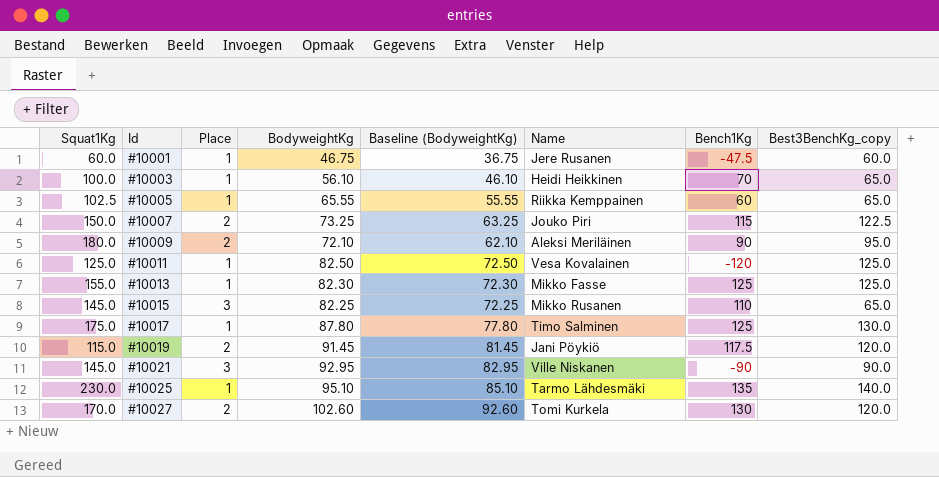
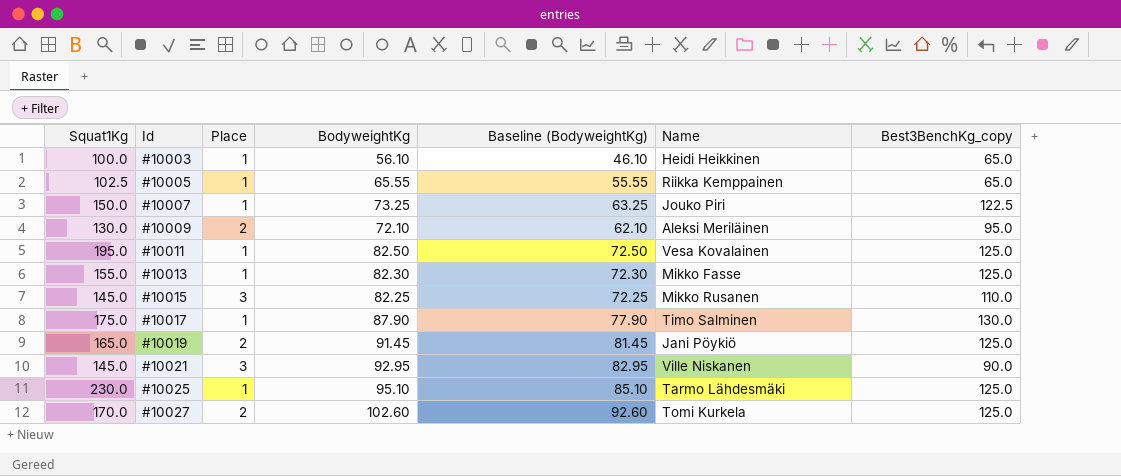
column Bench1Kg | position: 7 -> none
row #10001: 60.0 | 1 | 46.75 | 36.75 | Jere Rusanen | -47.5 | 60.0 -> none
#10007 | Place: 2 -> 1
#10009 | Squat1Kg: 180.0 -> 130.0
#10011 | Squat1Kg: 125.0 -> 195.0
#10015 | Best3BenchKg_copy: 65.0 -> 110.0
#10017 | BodyweightKg: 87.80 -> 87.90
#10017 | Baseline (BodyweightKg): 77.80 -> 77.90
#10019 | Squat1Kg: 115.0 -> 165.0
#10019 | Best3BenchKg_copy: 120.0 -> 125.0
#10025 | Best3BenchKg_copy: 140.0 -> 125.0
#10027 | Best3BenchKg_copy: 120.0 -> 125.0

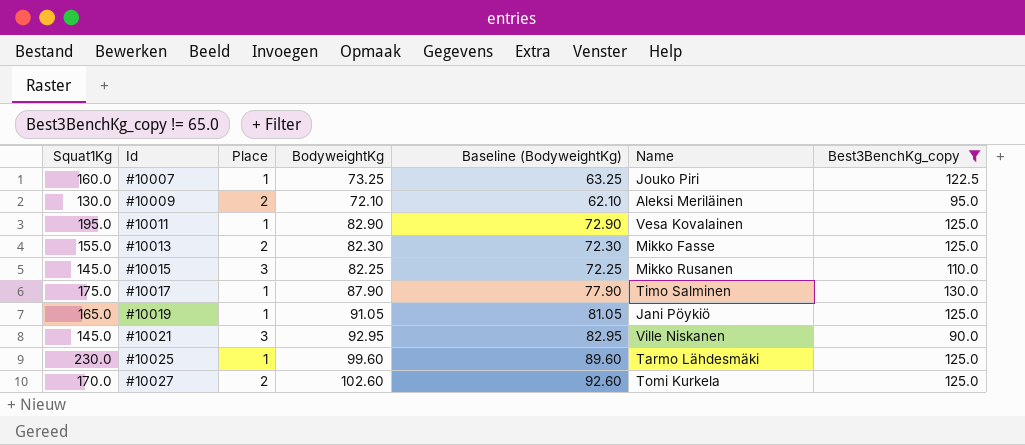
filter: none -> Best3BenchKg_copy != 65.0
#10007 | Squat1Kg: 150.0 -> 160.0
#10011 | BodyweightKg: 82.50 -> 82.90
#10011 | Baseline (BodyweightKg): 72.50 -> 72.90
#10013 | Place: 1 -> 2
#10019 | Place: 2 -> 1
#10019 | BodyweightKg: 91.45 -> 91.05
#10019 | Baseline (BodyweightKg): 81.45 -> 81.05
#10025 | BodyweightKg: 95.10 -> 99.60
#10025 | Baseline (BodyweightKg): 85.10 -> 89.60

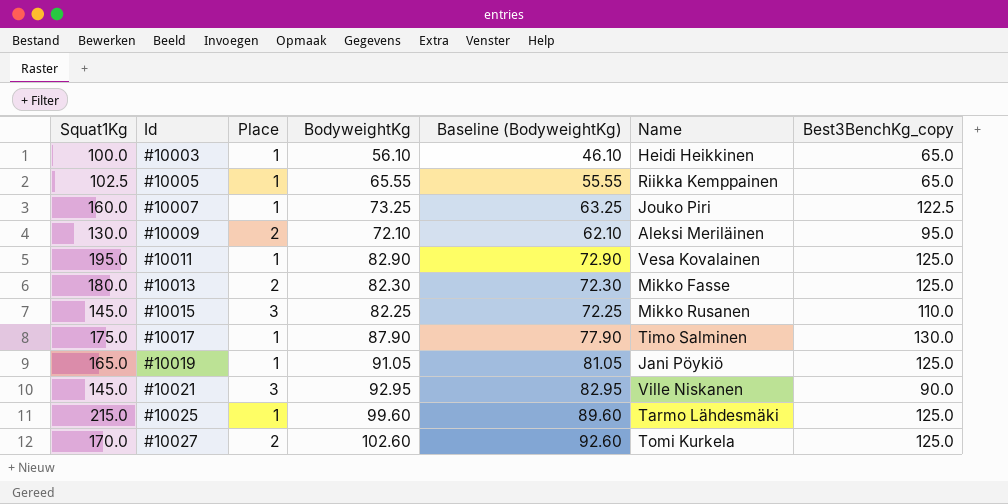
filter: Best3BenchKg_copy != 65.0 -> none
#10013 | Squat1Kg: 155.0 -> 180.0
#10025 | Squat1Kg: 230.0 -> 215.0

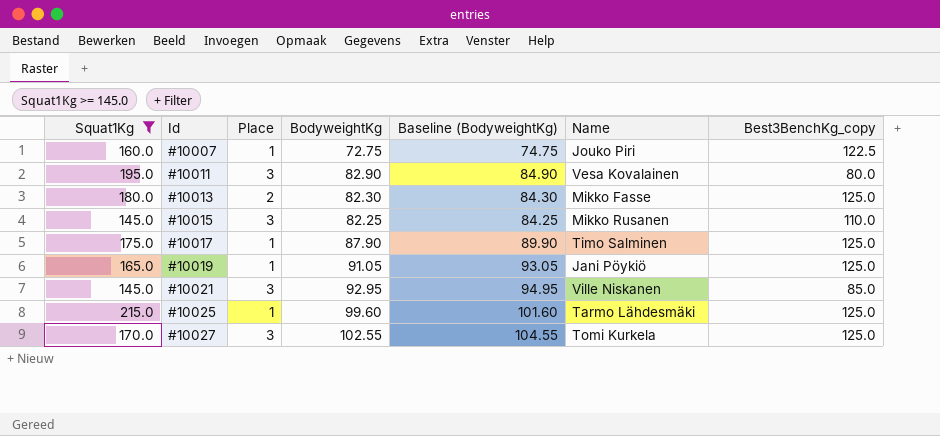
filter: none -> Squat1Kg >= 145.0
column Baseline (BodyweightKg) | formula: [BodyweightKg] - 10 -> [BodyweightKg] + 2
#10007 | BodyweightKg: 73.25 -> 72.75
#10011 | Place: 1 -> 3
#10011 | Best3BenchKg_copy: 125.0 -> 80.0
#10017 | Best3BenchKg_copy: 130.0 -> 125.0
#10021 | Best3BenchKg_copy: 90.0 -> 85.0
#10027 | Place: 2 -> 3
#10027 | BodyweightKg: 102.60 -> 102.55

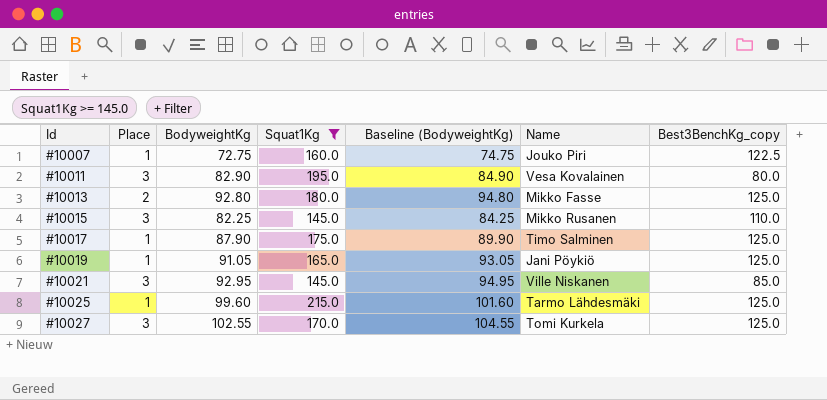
column Squat1Kg | position: 1 -> 4
#10013 | BodyweightKg: 82.30 -> 92.80
#10013 | Baseline (BodyweightKg): 84.30 -> 94.80

